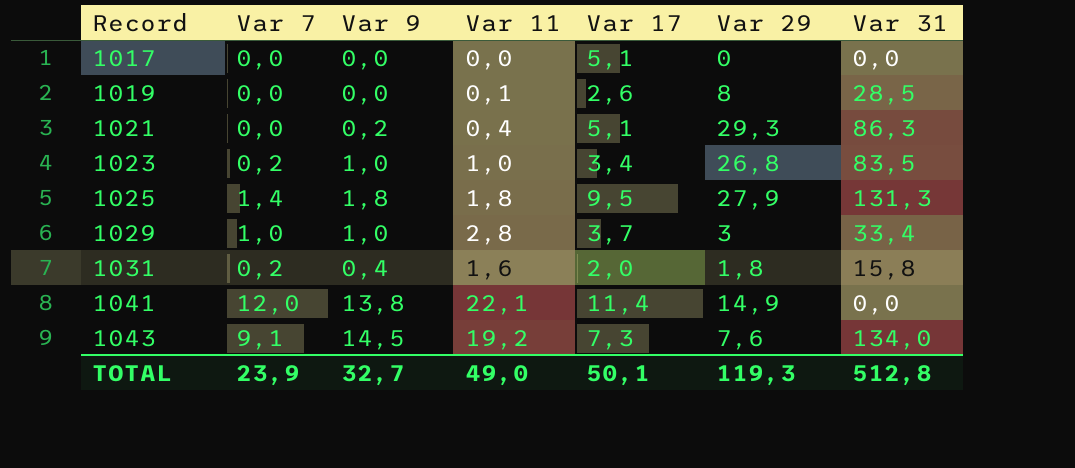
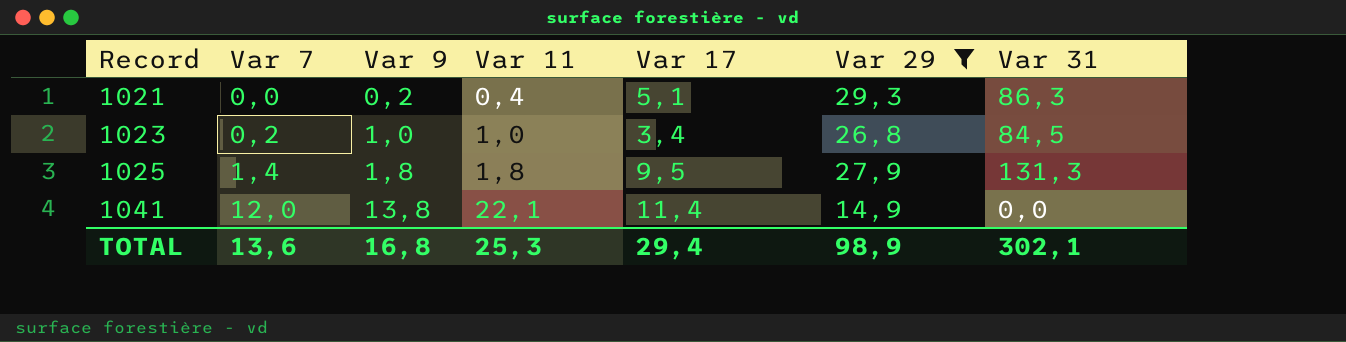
filter: none -> Var 29 >= 14,9
1023 | Var 31: 83,5 -> 84,5
TOTAL | Var 7: 23,9 -> 13,6
TOTAL | Var 9: 32,7 -> 16,8
TOTAL | Var 11: 49,0 -> 25,3
TOTAL | Var 17: 50,1 -> 29,4
TOTAL | Var 29: 119,3 -> 98,9
TOTAL | Var 31: 512,8 -> 302,1

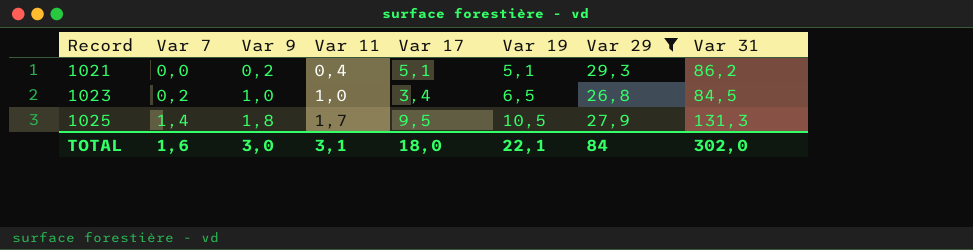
column Var 19 | position: none -> 6
row 1041: 12,0 | 13,8 | 22,1 | 11,4 | 14,9 | 0,0 -> none
1021 | Var 31: 86,3 -> 86,2
1025 | Var 11: 1,8 -> 1,7
TOTAL | Var 7: 13,6 -> 1,6
TOTAL | Var 9: 16,8 -> 3,0
TOTAL | Var 11: 25,3 -> 3,1
TOTAL | Var 17: 29,4 -> 18,0
TOTAL | Var 29: 98,9 -> 84
TOTAL | Var 31: 302,1 -> 302,0

